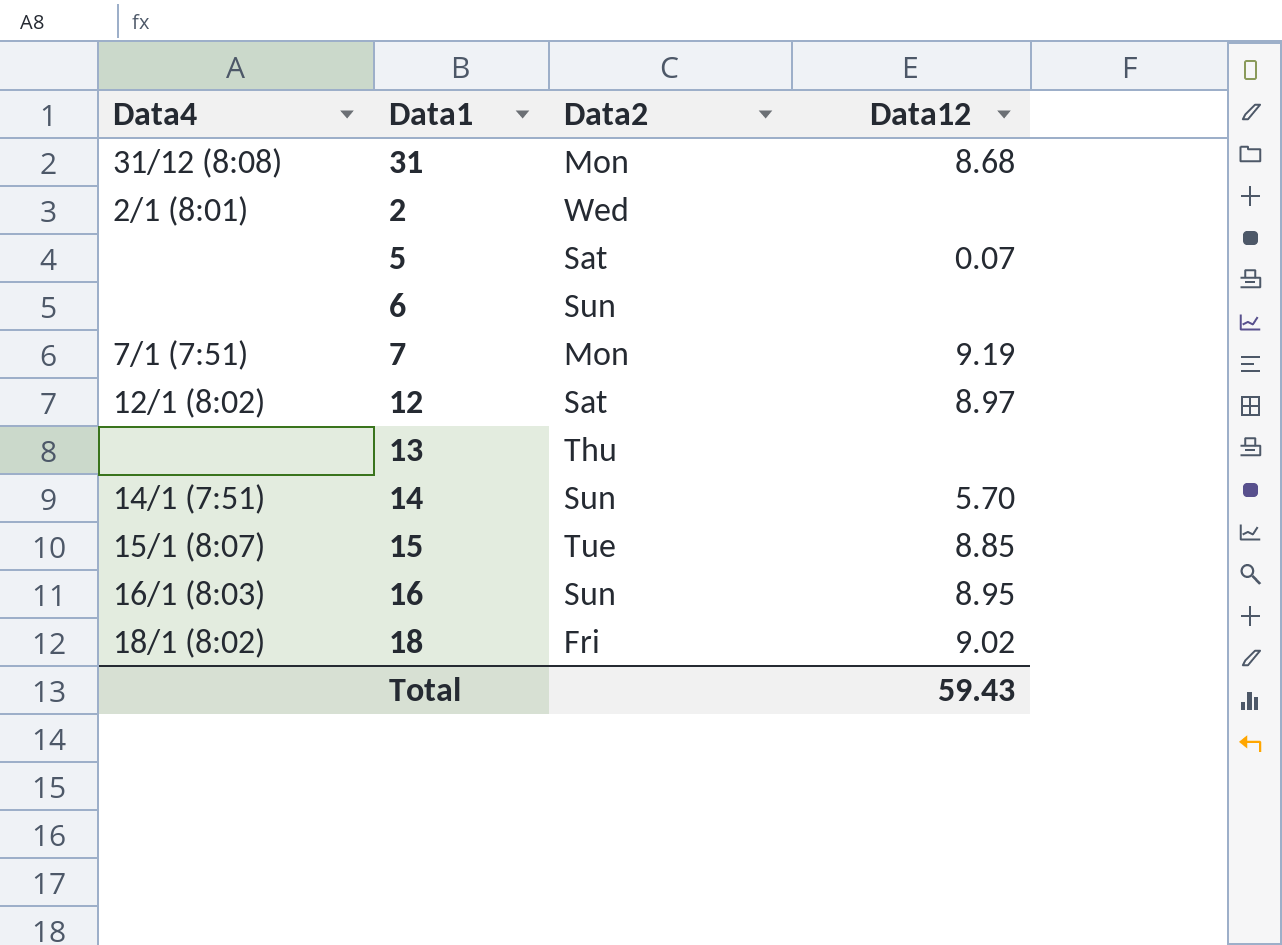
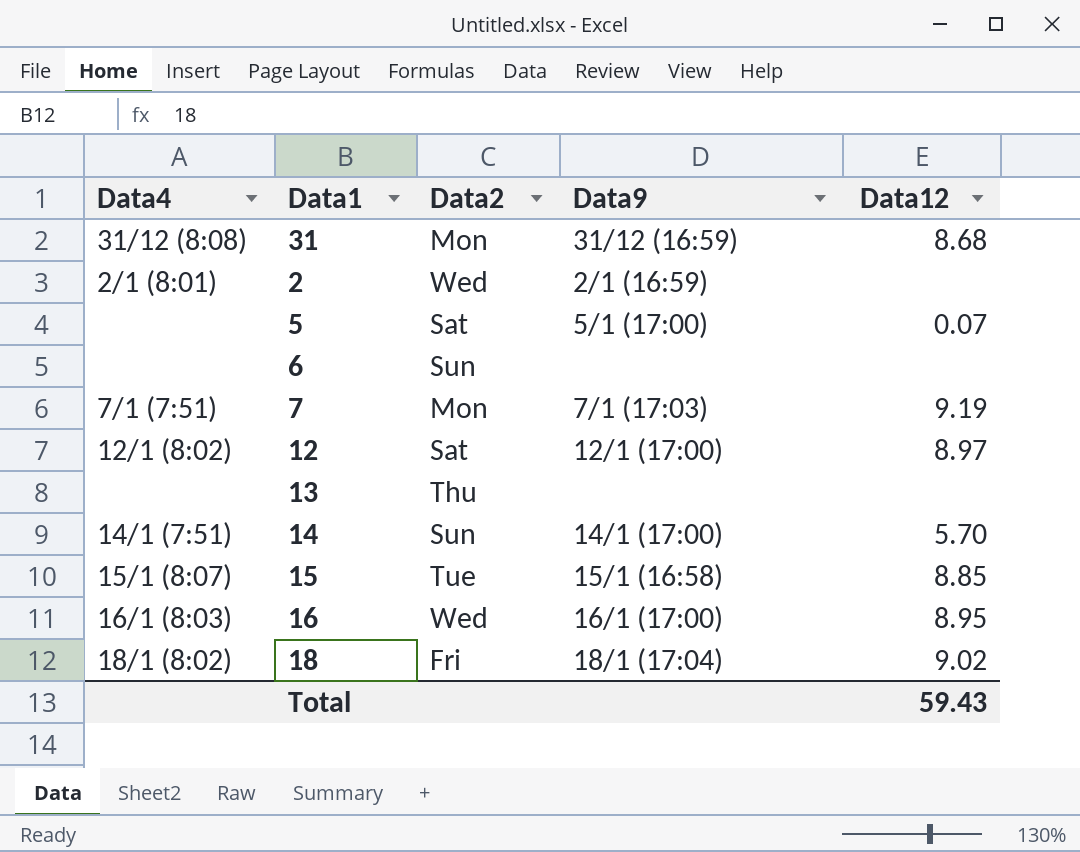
column Data9 | position: none -> 4
16 | Data2: Sun -> Wed

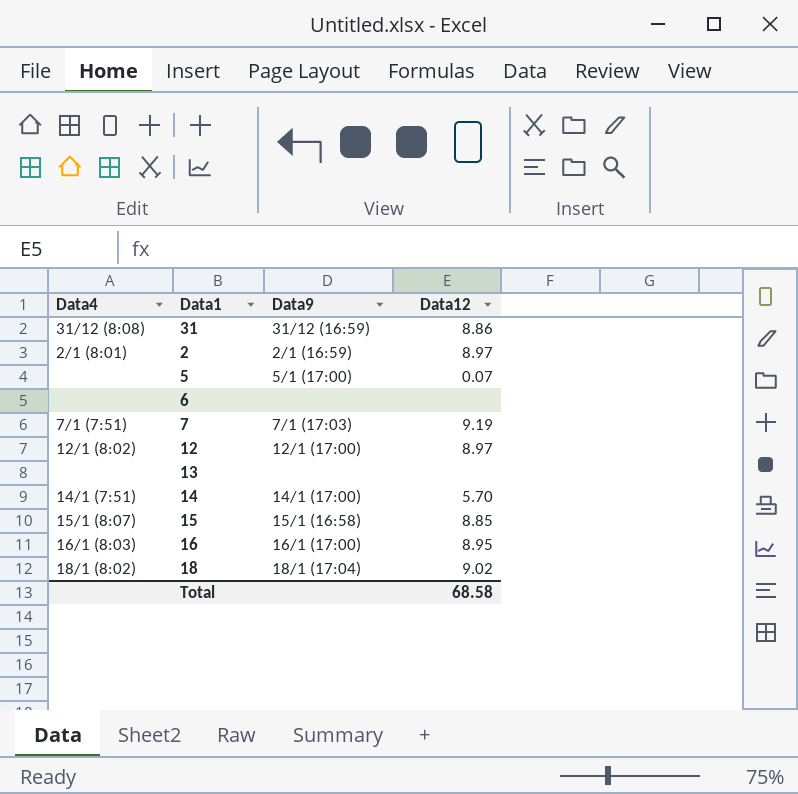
column Data2 | position: 3 -> none
31 | Data12: 8.68 -> 8.86
2 | Data12: none -> 8.97
Total | Data12: 59.43 -> 68.58

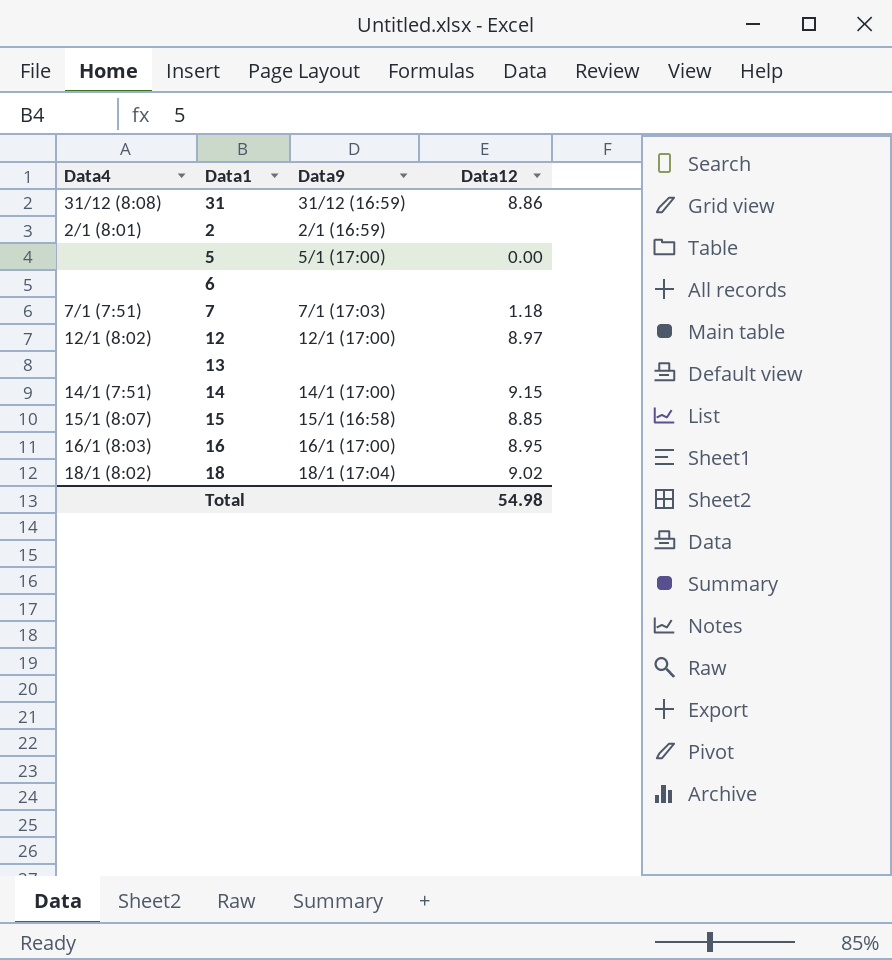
2 | Data12: 8.97 -> none
5 | Data12: 0.07 -> 0.00
7 | Data12: 9.19 -> 1.18
14 | Data12: 5.70 -> 9.15
Total | Data12: 68.58 -> 54.98

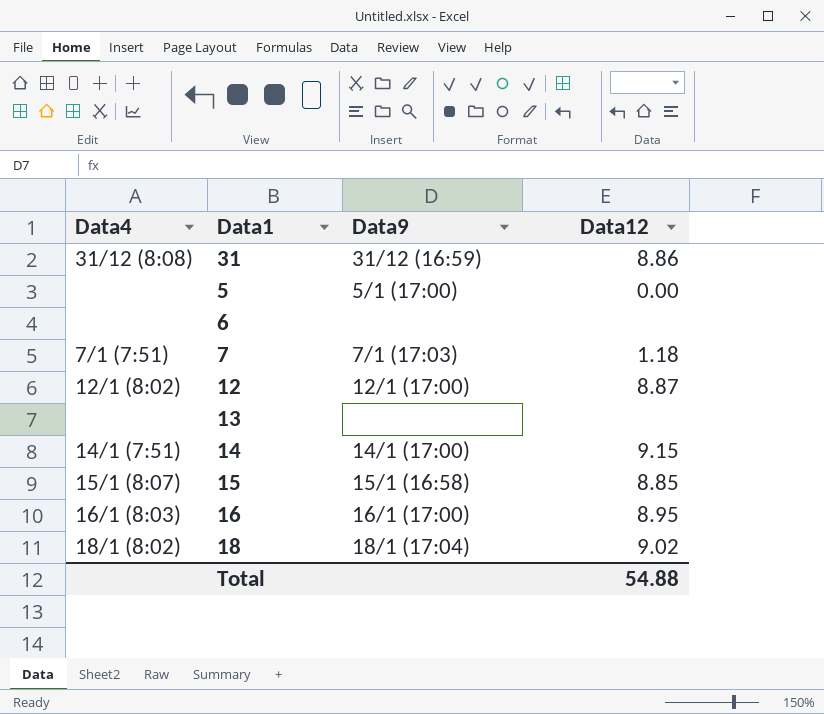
row 2: 2/1 (8:01) | 2/1 (16:59) | none -> none
12 | Data12: 8.97 -> 8.87
Total | Data12: 54.98 -> 54.88

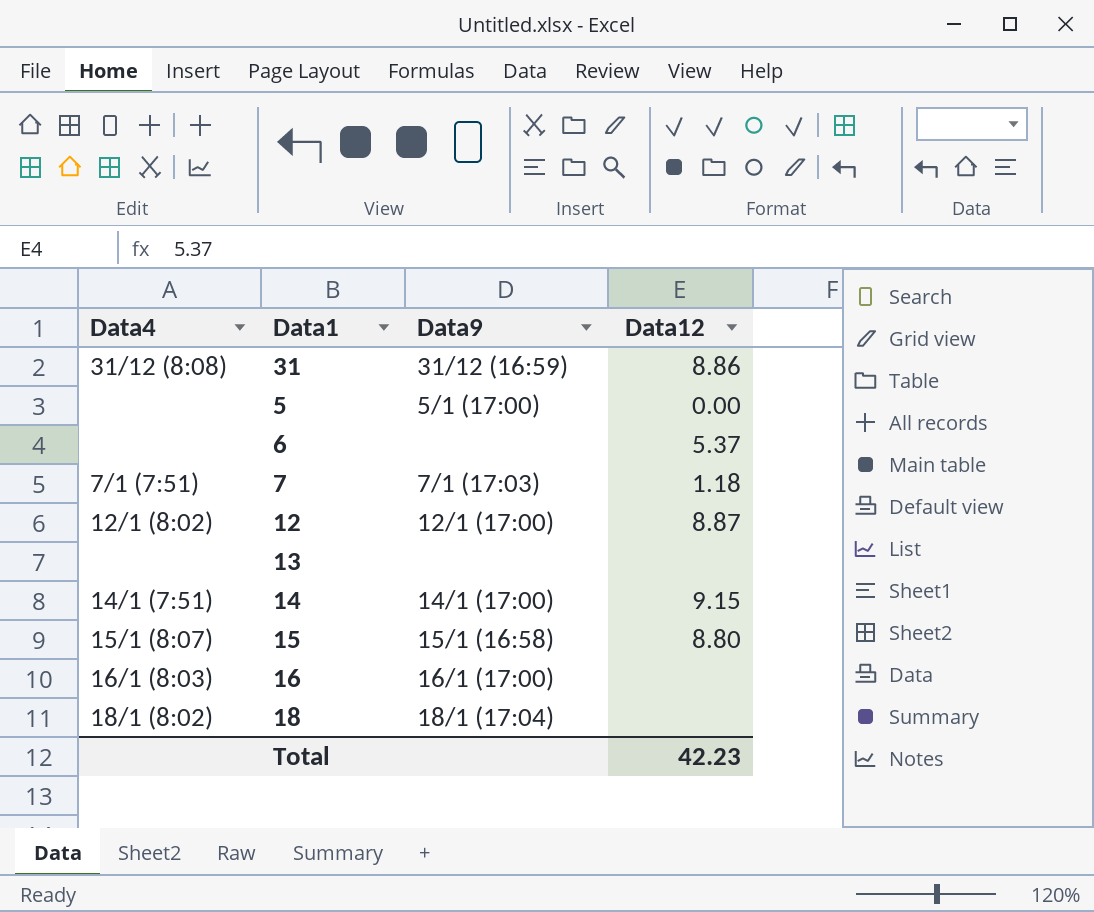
6 | Data12: none -> 5.37
15 | Data12: 8.85 -> 8.80
16 | Data12: 8.95 -> none
18 | Data12: 9.02 -> none
Total | Data12: 54.88 -> 42.23

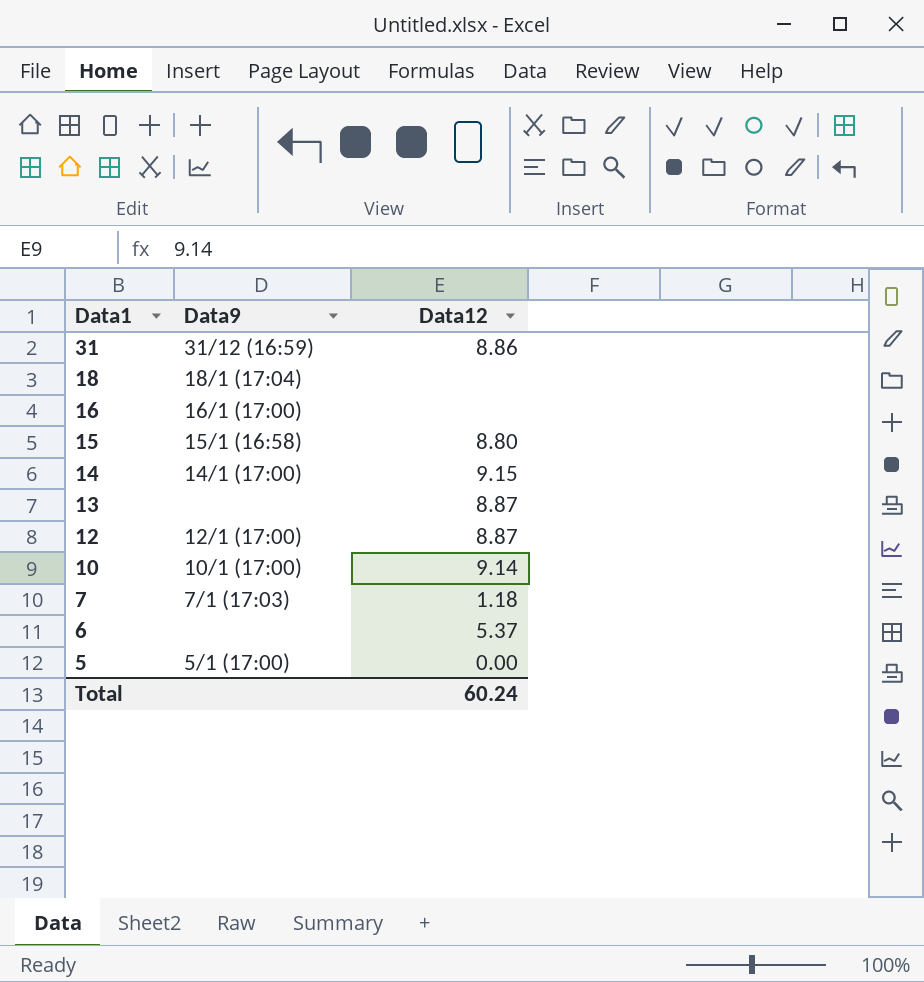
row order: none -> Data1 descending
column Data4 | position: 1 -> none
13 | Data12: none -> 8.87
row 10: none -> 10/1 (17:00) | 9.14
Total | Data12: 42.23 -> 60.24

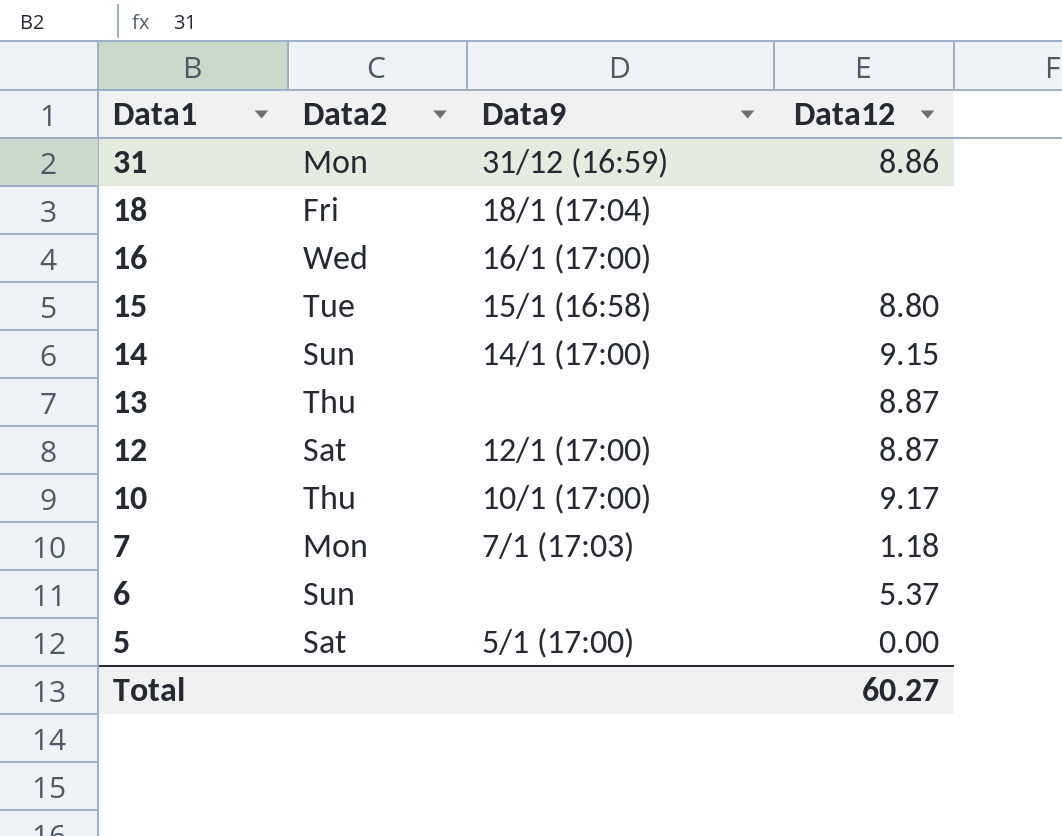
column Data2 | position: none -> 2
10 | Data12: 9.14 -> 9.17
Total | Data12: 60.24 -> 60.27

